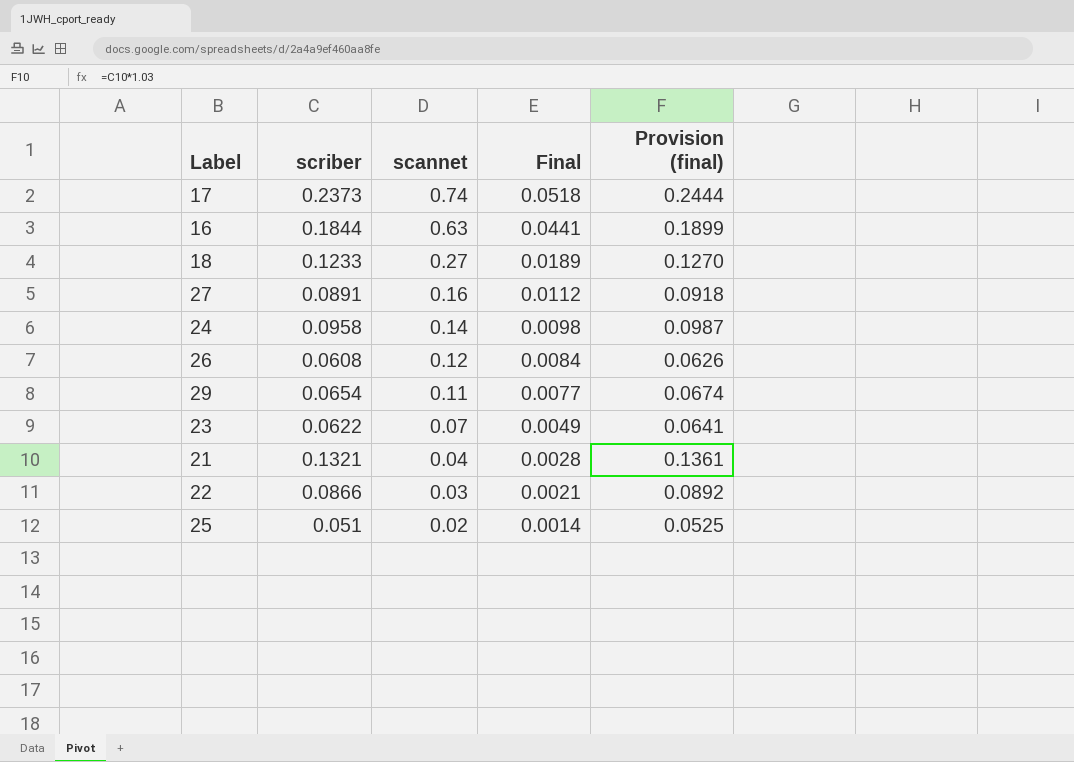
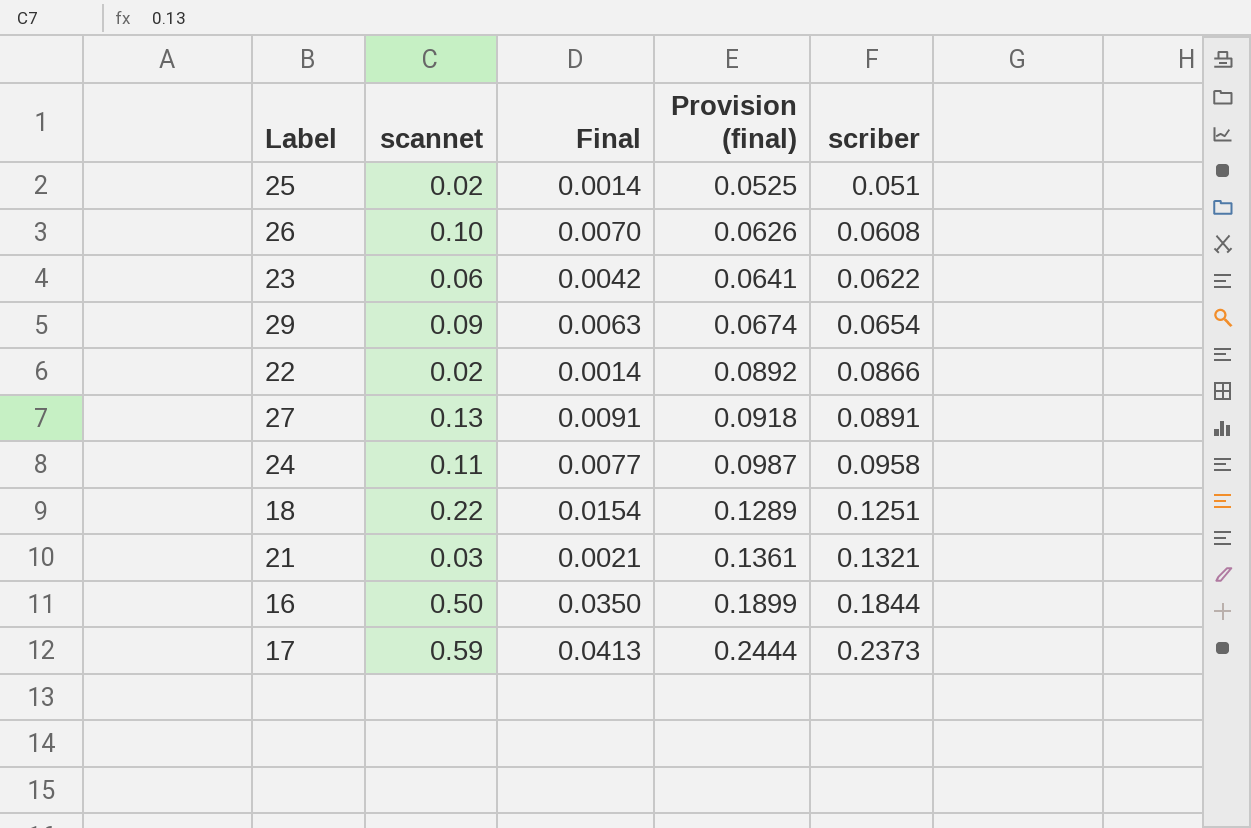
row order: scannet descending -> Provision (final) ascending
column scriber | position: 2 -> 5
26 | scannet: 0.12 -> 0.10
26 | Final: 0.0084 -> 0.0070
23 | scannet: 0.07 -> 0.06
23 | Final: 0.0049 -> 0.0042
29 | scannet: 0.11 -> 0.09
29 | Final: 0.0077 -> 0.0063
22 | scannet: 0.03 -> 0.02
22 | Final: 0.0021 -> 0.0014
27 | scannet: 0.16 -> 0.13
27 | Final: 0.0112 -> 0.0091
24 | scannet: 0.14 -> 0.11
24 | Final: 0.0098 -> 0.0077
18 | scannet: 0.27 -> 0.22
18 | Final: 0.0189 -> 0.0154
18 | Provision (final): 0.1270 -> 0.1289
18 | scriber: 0.1233 -> 0.1251
21 | scannet: 0.04 -> 0.03
21 | Final: 0.0028 -> 0.0021
16 | scannet: 0.63 -> 0.50
16 | Final: 0.0441 -> 0.0350
17 | scannet: 0.74 -> 0.59
17 | Final: 0.0518 -> 0.0413

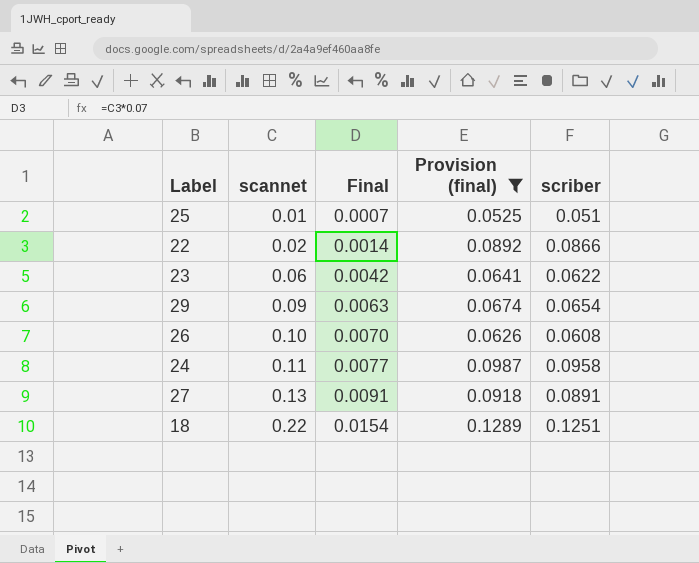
filter: none -> Provision (final) <= 0.1289
row order: Provision (final) ascending -> scannet ascending
25 | scannet: 0.02 -> 0.01
25 | Final: 0.0014 -> 0.0007

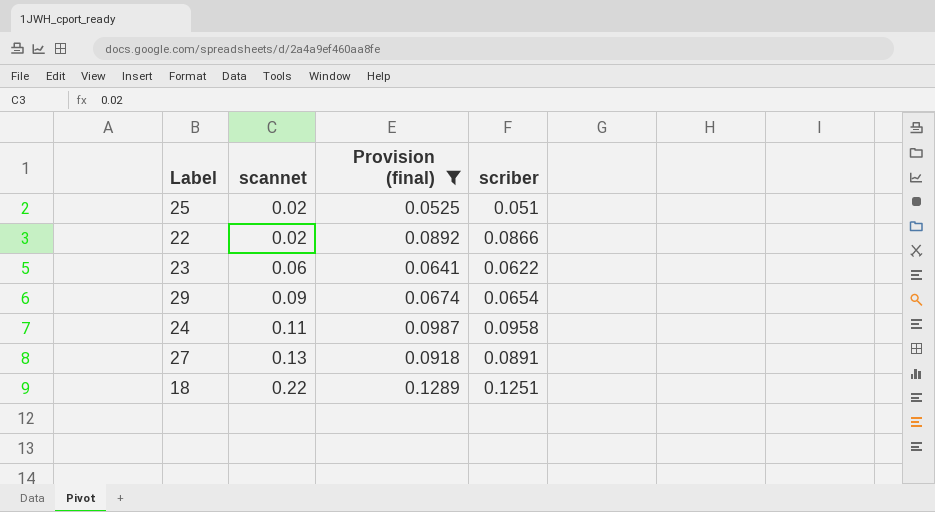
column Final | formula: [scannet] * 0.07 -> none
row 26: 0.10 | 0.0070 | 0.0626 | 0.0608 -> none
25 | scannet: 0.01 -> 0.02

